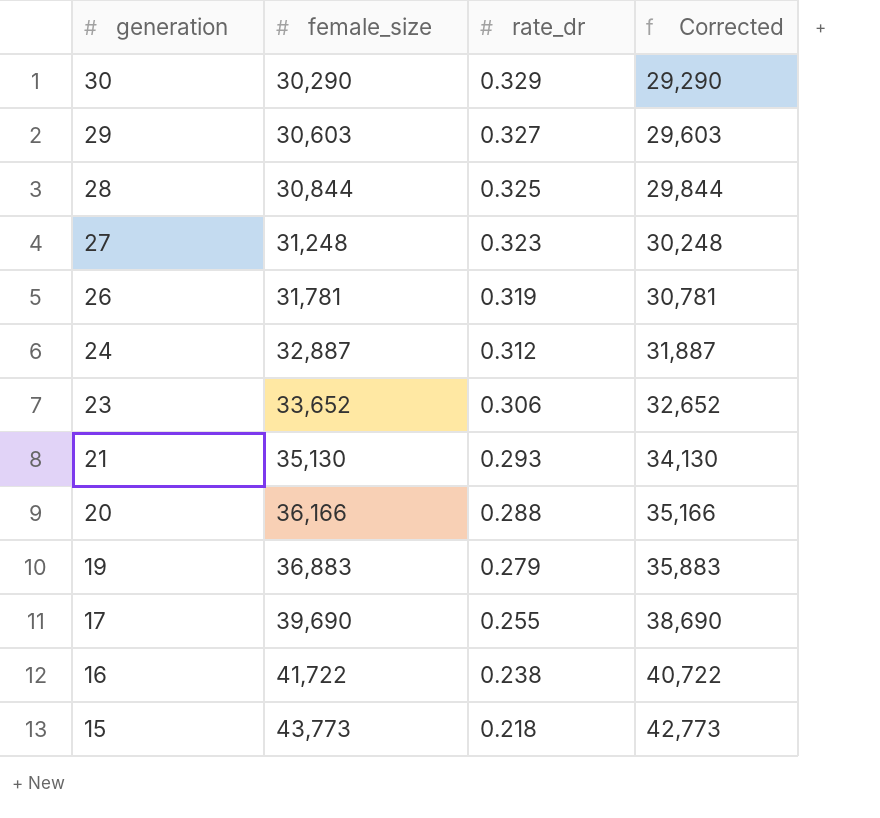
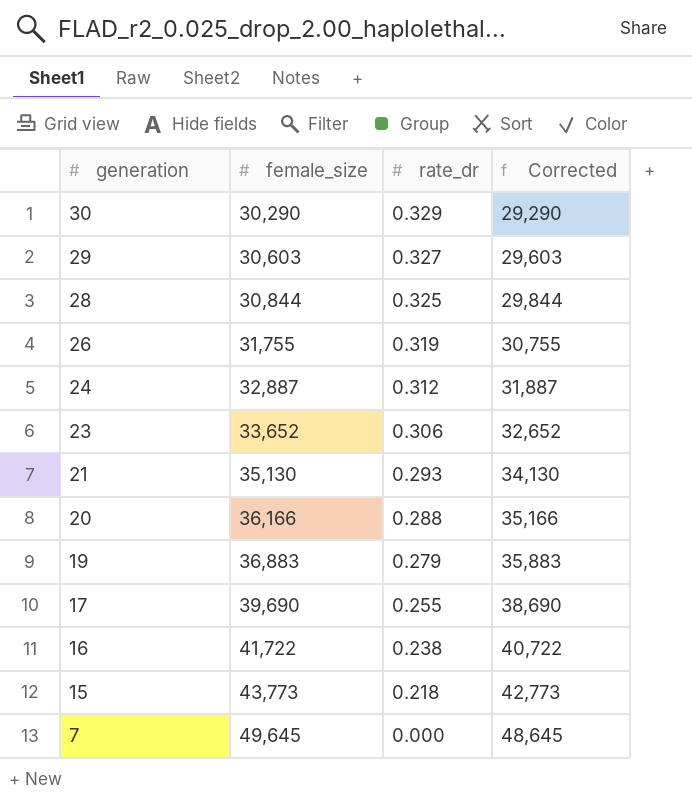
row 27: 31,248 | 0.323 | 30,248 -> none
26 | female_size: 31,781 -> 31,755
26 | Corrected: 30,781 -> 30,755
row 7: none -> 49,645 | 0.000 | 48,645

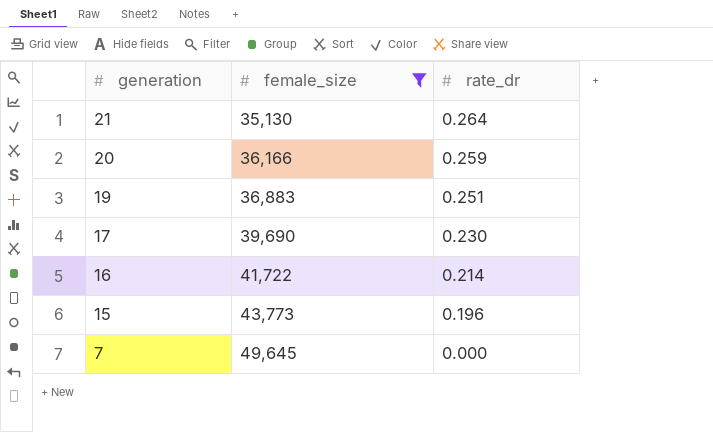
filter: none -> female_size >= 35,130
column Corrected | formula: [female_size] - 1000 -> none
21 | rate_dr: 0.293 -> 0.264
20 | rate_dr: 0.288 -> 0.259
19 | rate_dr: 0.279 -> 0.251
17 | rate_dr: 0.255 -> 0.230
16 | rate_dr: 0.238 -> 0.214
15 | rate_dr: 0.218 -> 0.196

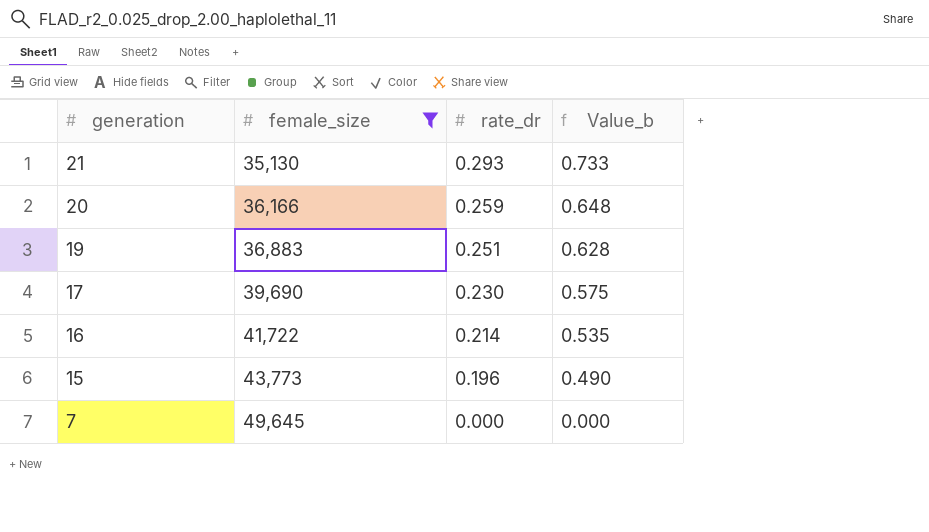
column Value_b | formula: none -> [rate_dr] * 2.5
21 | rate_dr: 0.264 -> 0.293

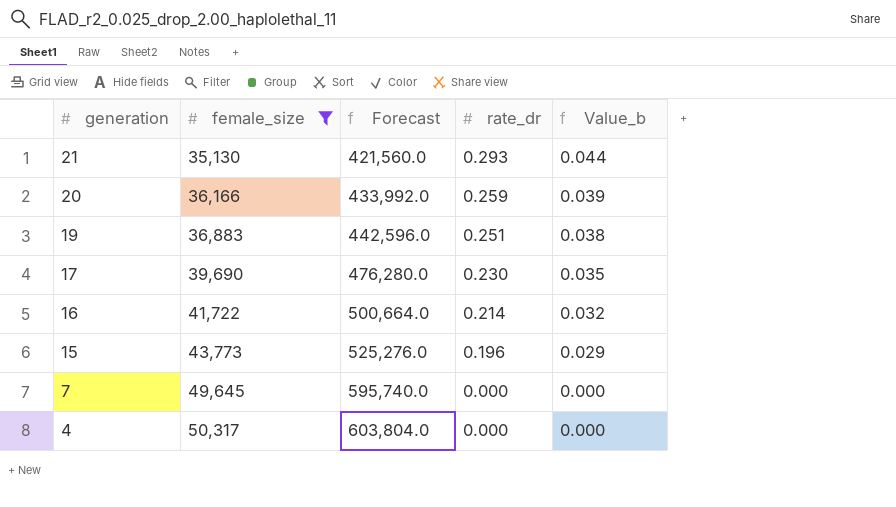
column Forecast | formula: none -> [female_size] * 12
column Value_b | formula: [rate_dr] * 2.5 -> [rate_dr] * 0.15
row 4: none -> 50,317 | 603,804.0 | 0.000 | 0.000

